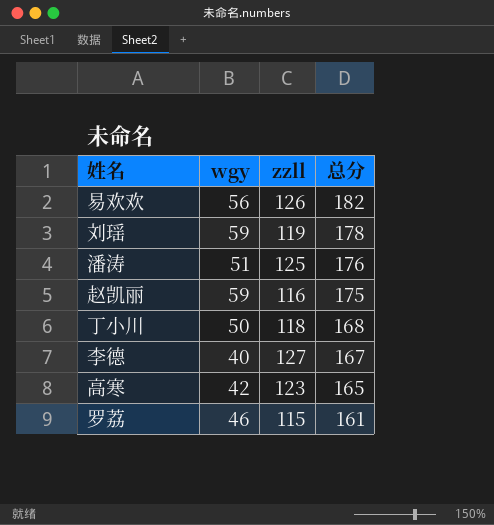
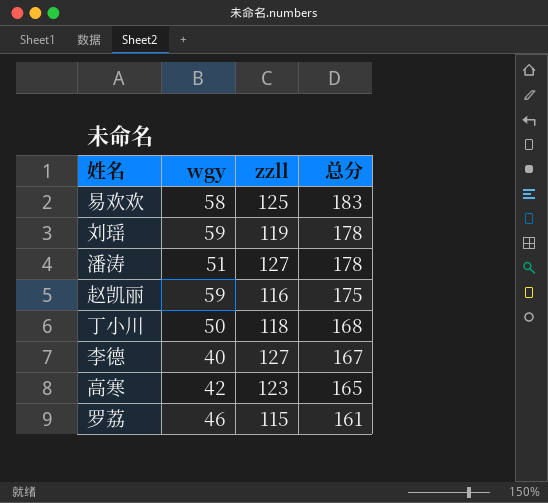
易欢欢 | wgy: 56 -> 58
易欢欢 | zzll: 126 -> 125
易欢欢 | 总分: 182 -> 183
潘涛 | zzll: 125 -> 127
潘涛 | 总分: 176 -> 178

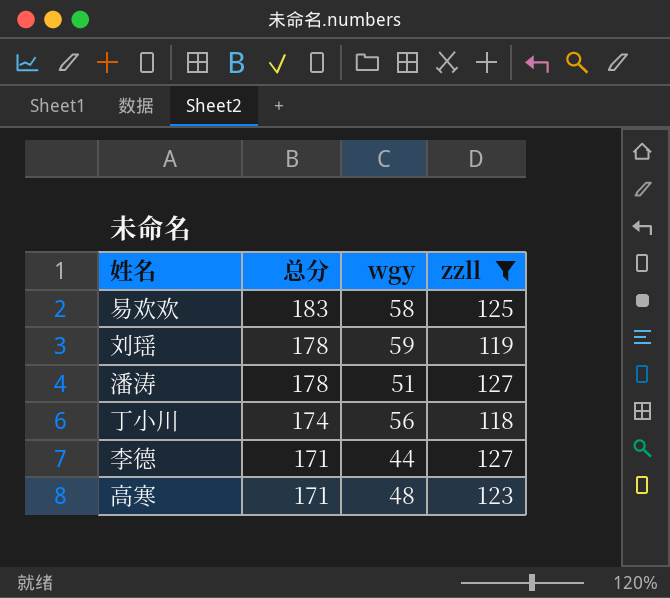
filter: none -> zzll >= 118
column 总分 | position: 4 -> 2
丁小川 | 总分: 168 -> 174
丁小川 | wgy: 50 -> 56
李德 | 总分: 167 -> 171
李德 | wgy: 40 -> 44
高寒 | 总分: 165 -> 171
高寒 | wgy: 42 -> 48

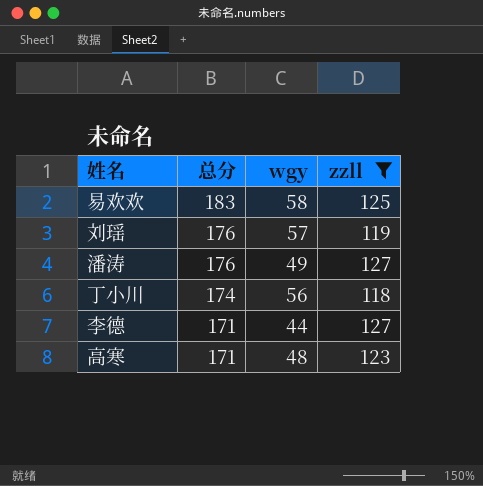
刘瑶 | 总分: 178 -> 176
刘瑶 | wgy: 59 -> 57
潘涛 | 总分: 178 -> 176
潘涛 | wgy: 51 -> 49

